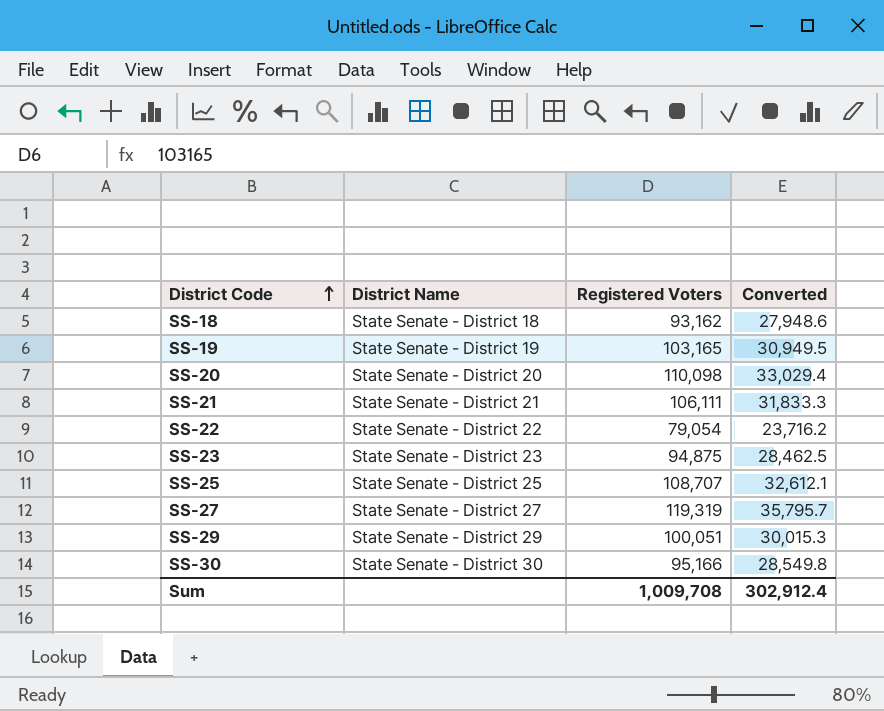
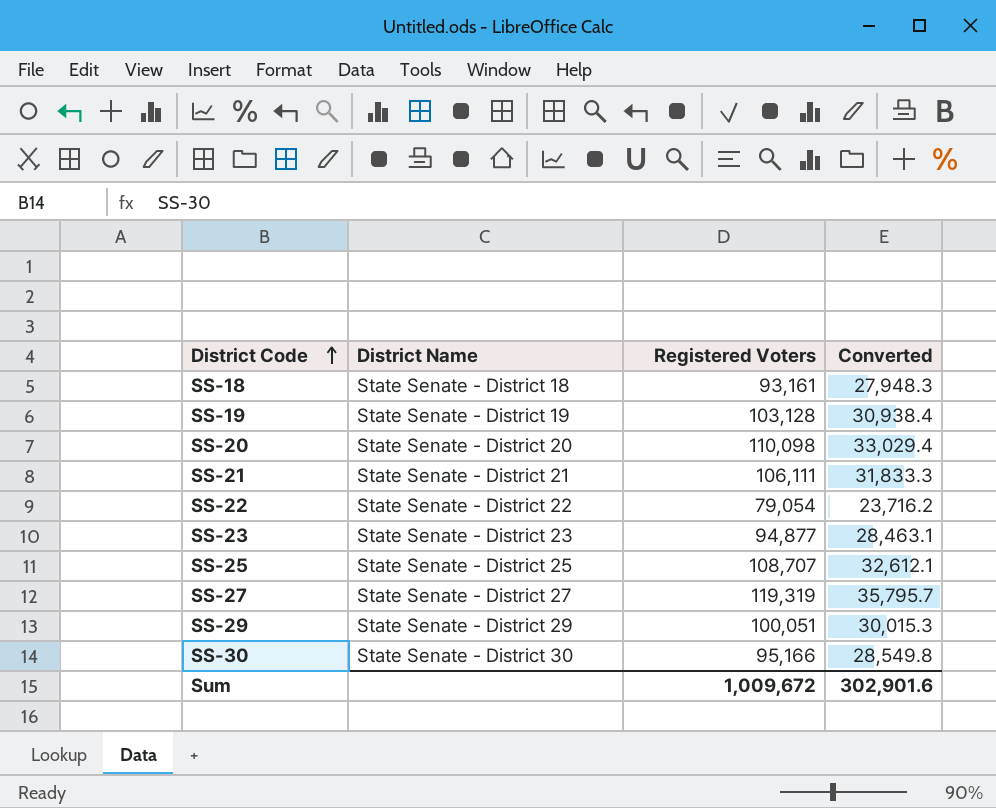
SS-18 | Registered Voters: 93,162 -> 93,161
SS-18 | Converted: 27,948.6 -> 27,948.3
SS-19 | Registered Voters: 103,165 -> 103,128
SS-19 | Converted: 30,949.5 -> 30,938.4
SS-23 | Registered Voters: 94,875 -> 94,877
SS-23 | Converted: 28,462.5 -> 28,463.1
Sum | Registered Voters: 1,009,708 -> 1,009,672
Sum | Converted: 302,912.4 -> 302,901.6

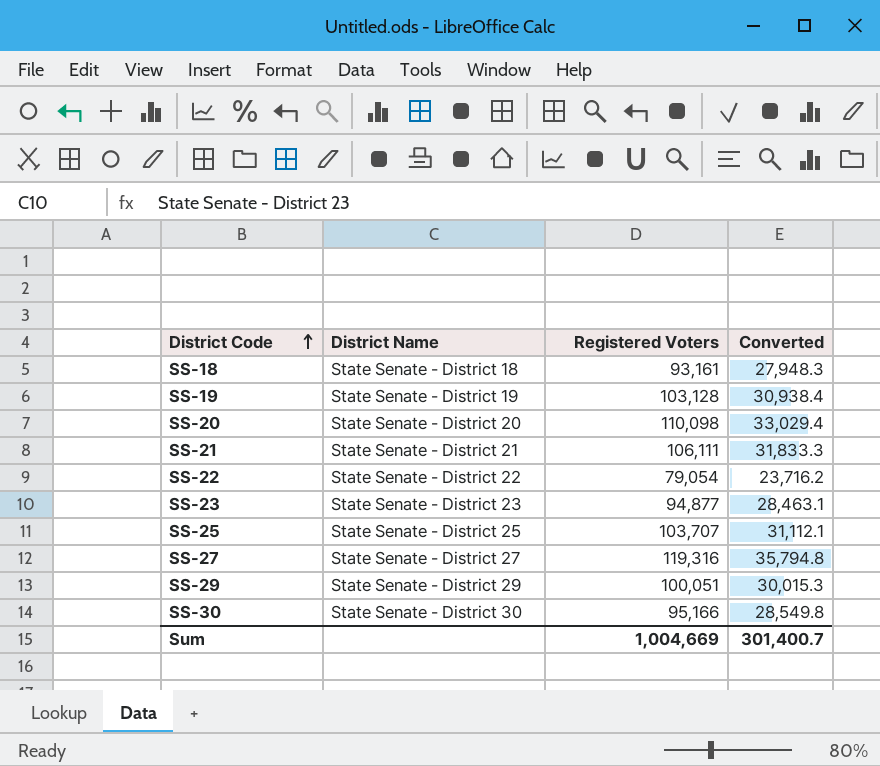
SS-25 | Registered Voters: 108,707 -> 103,707
SS-25 | Converted: 32,612.1 -> 31,112.1
SS-27 | Registered Voters: 119,319 -> 119,316
SS-27 | Converted: 35,795.7 -> 35,794.8
Sum | Registered Voters: 1,009,672 -> 1,004,669
Sum | Converted: 302,901.6 -> 301,400.7

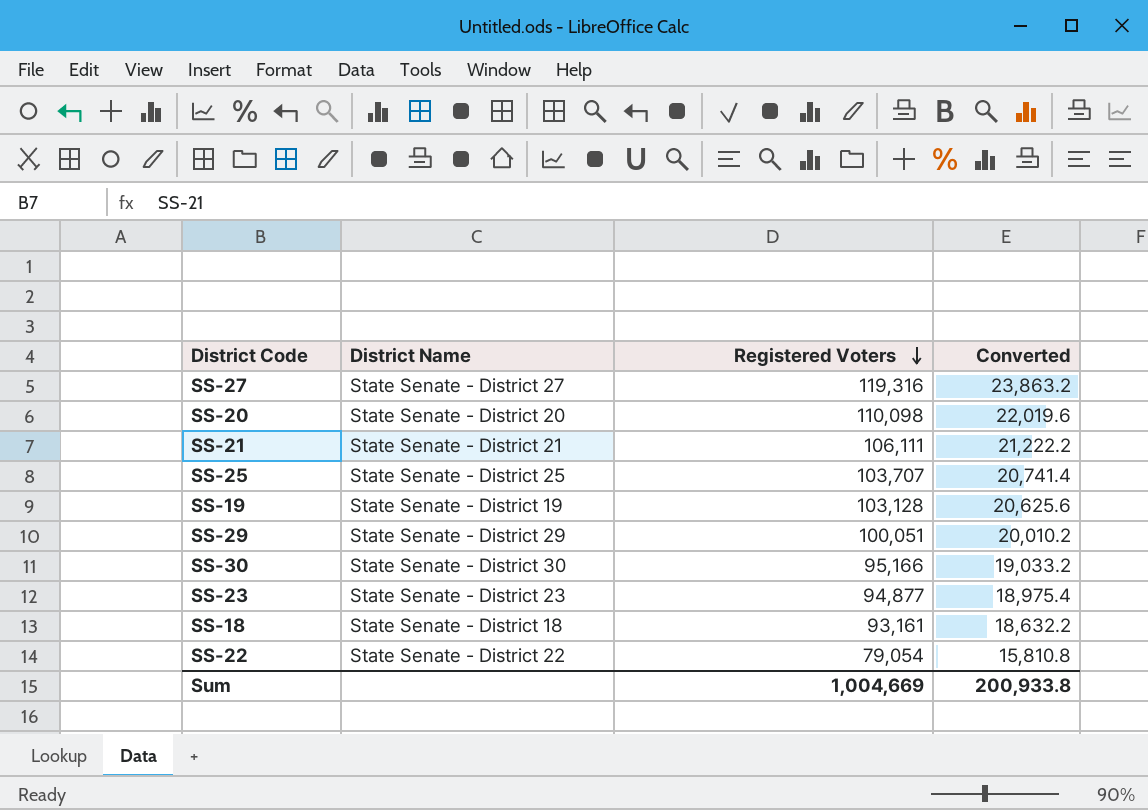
row order: District Code ascending -> Registered Voters descending
column Converted | formula: [Registered Voters] * 0.3 -> [Registered Voters] * 0.2
Sum | Converted: 301,400.7 -> 200,933.8

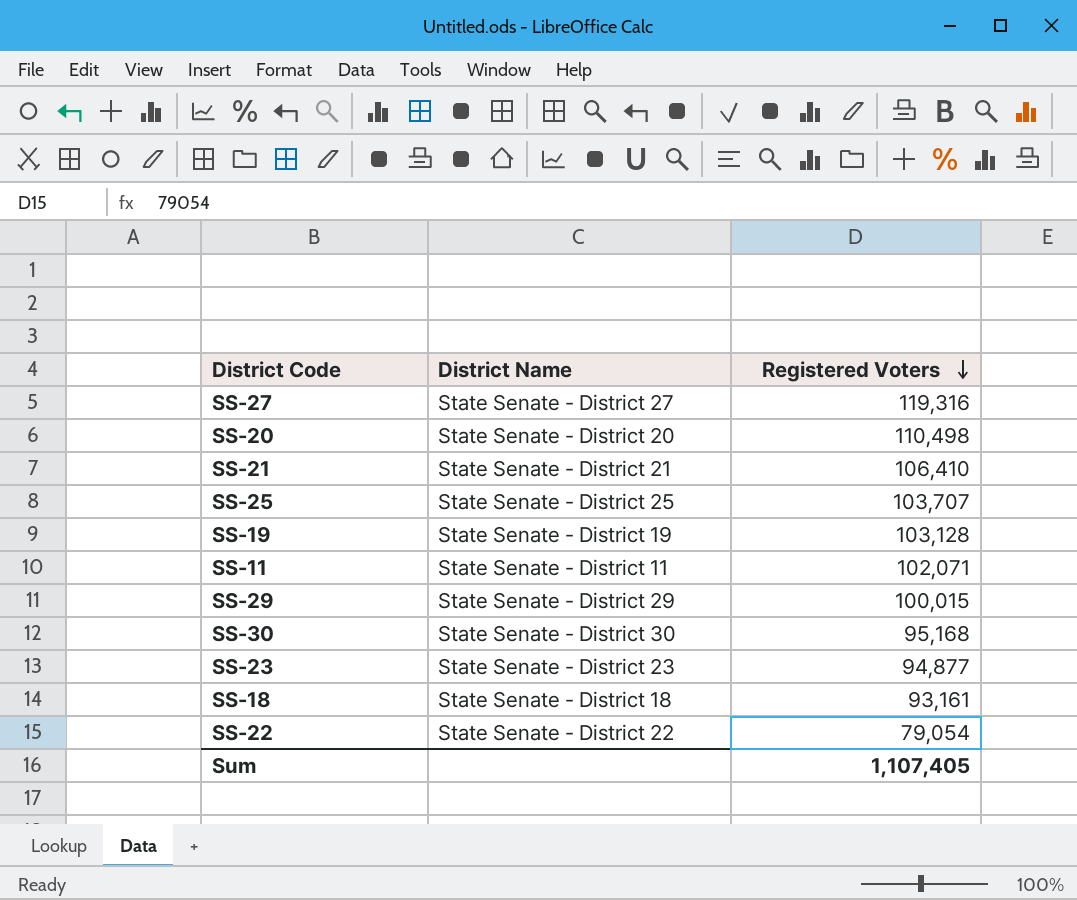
column Converted | formula: [Registered Voters] * 0.2 -> none
SS-20 | Registered Voters: 110,098 -> 110,498
SS-21 | Registered Voters: 106,111 -> 106,410
row SS-11: none -> State Senate - District 11 | 102,071
SS-29 | Registered Voters: 100,051 -> 100,015
SS-30 | Registered Voters: 95,166 -> 95,168
Sum | Registered Voters: 1,004,669 -> 1,107,405

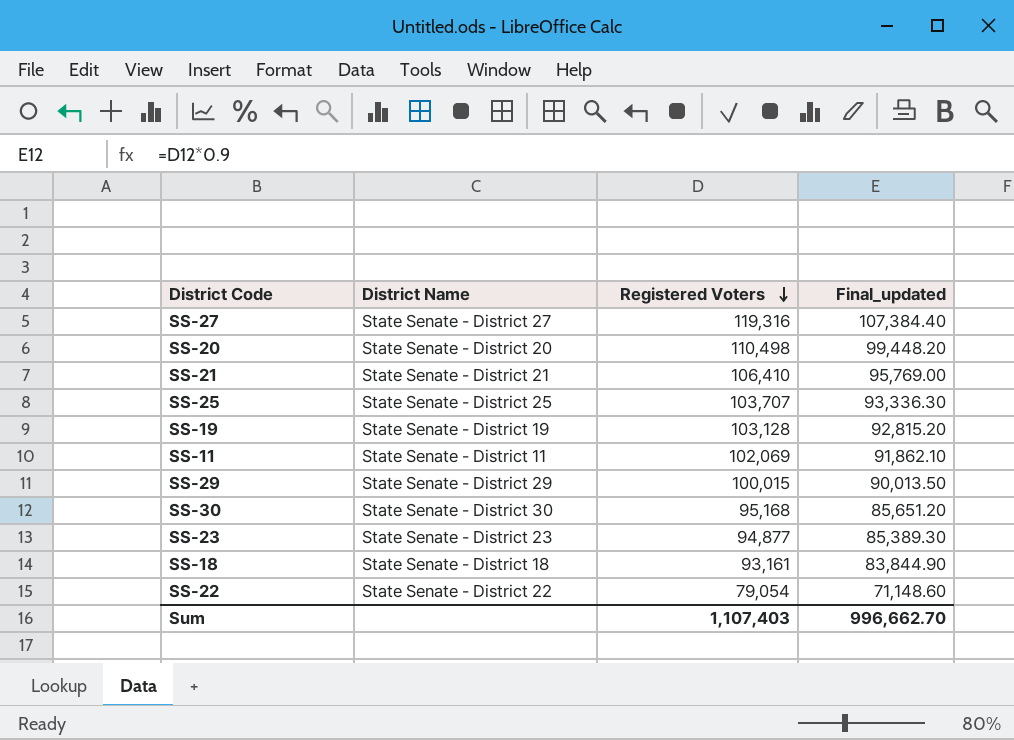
column Final_updated | formula: none -> [Registered Voters] * 0.9
SS-11 | Registered Voters: 102,071 -> 102,069
Sum | Registered Voters: 1,107,405 -> 1,107,403

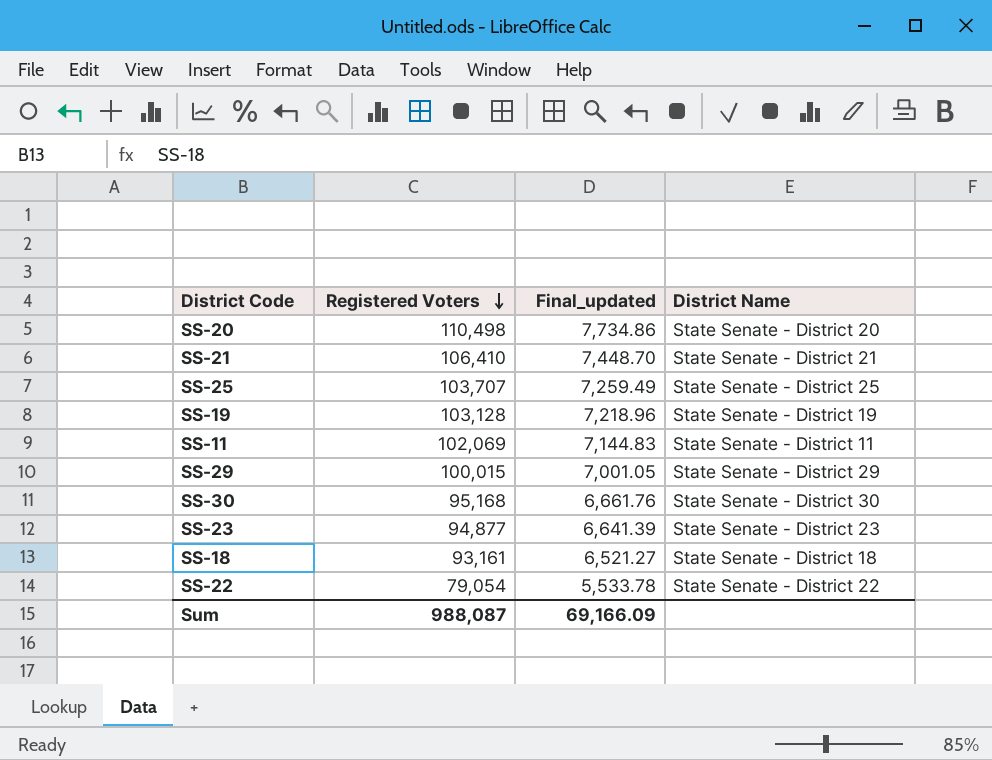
column Final_updated | formula: [Registered Voters] * 0.9 -> [Registered Voters] * 0.07
column District Name | position: 2 -> 4
row SS-27: State Senate - District 27 | 119,316 | 107,384.40 -> none
Sum | Registered Voters: 1,107,403 -> 988,087
Sum | Final_updated: 996,662.70 -> 69,166.09

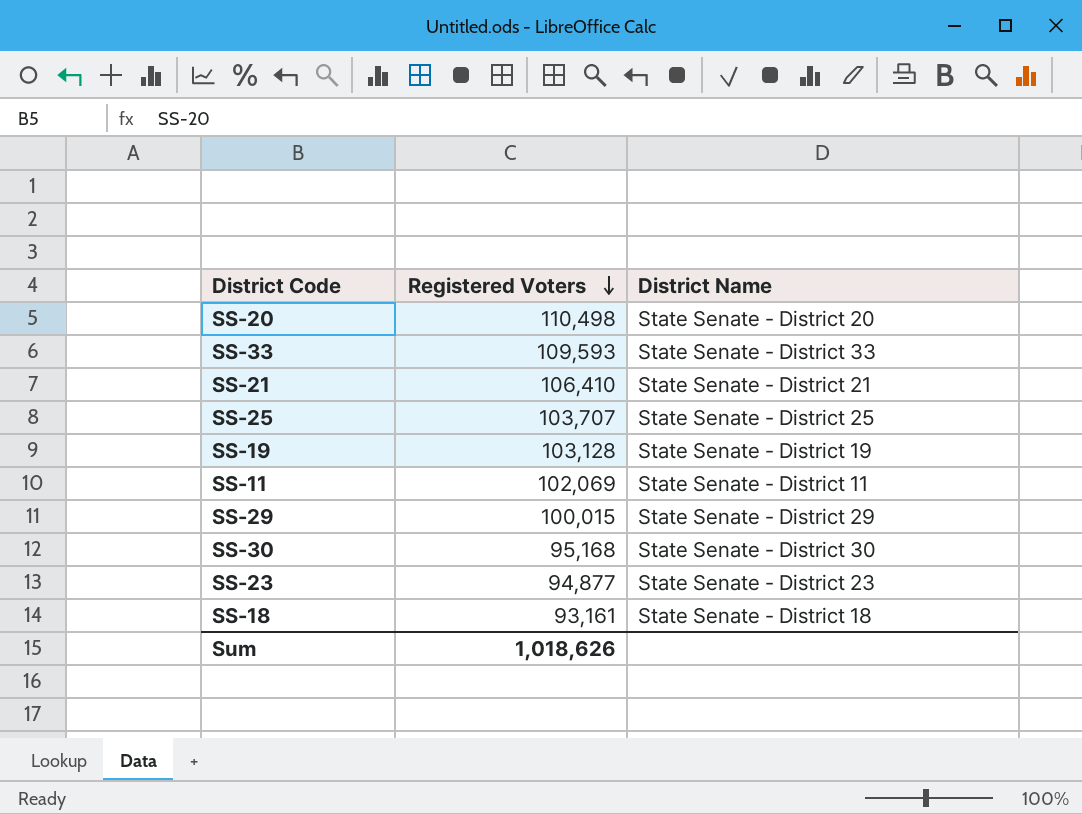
column Final_updated | formula: [Registered Voters] * 0.07 -> none
row SS-22: 79,054 | 5,533.78 | State Senate - District 22 -> none
row SS-33: none -> 109,593 | State Senate - District 33
Sum | Registered Voters: 988,087 -> 1,018,626

